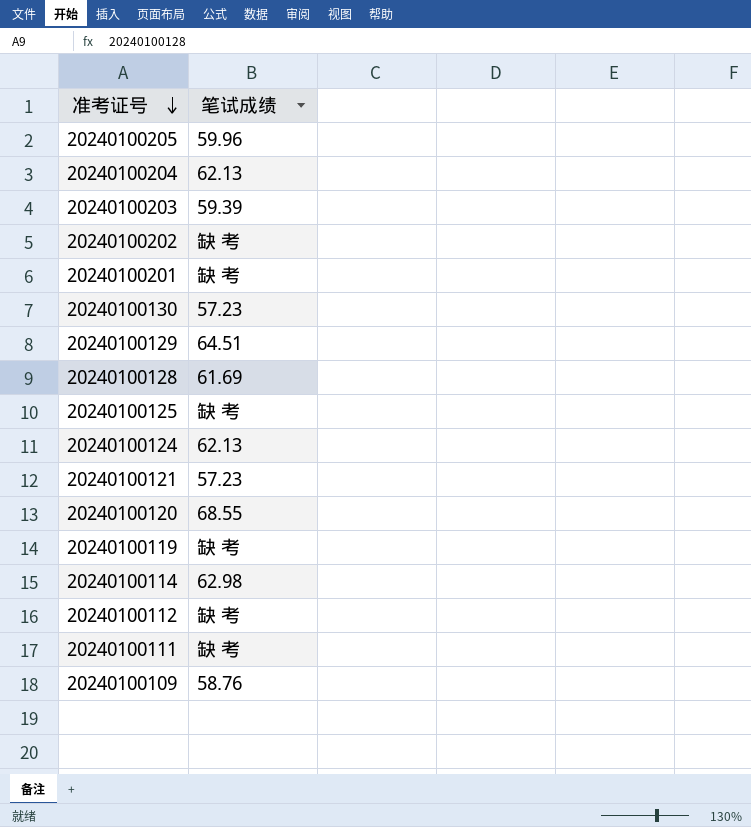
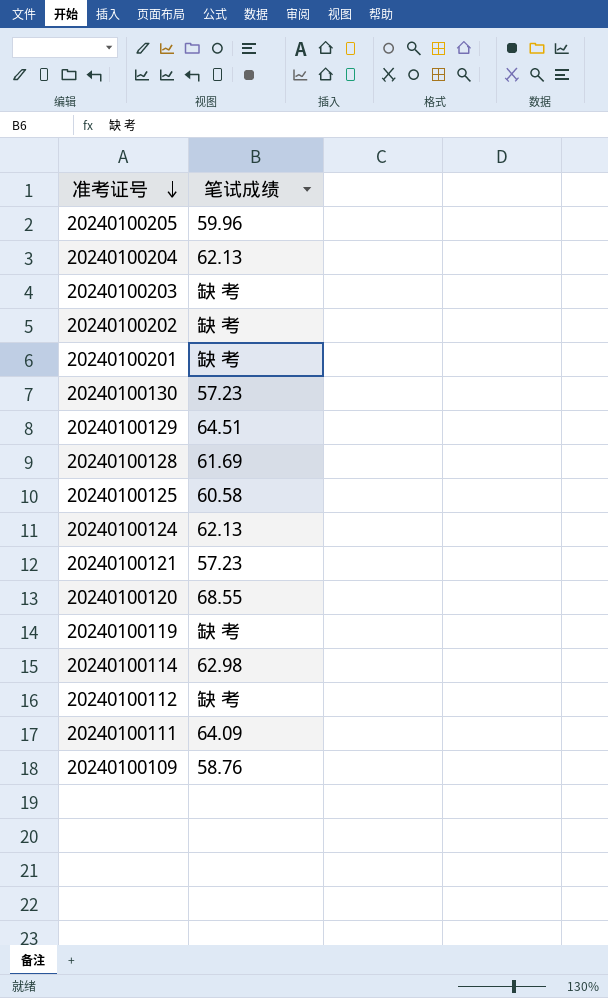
20240100203 | 笔试成绩: 59.39 -> 缺 考
20240100125 | 笔试成绩: 缺 考 -> 60.58
20240100111 | 笔试成绩: 缺 考 -> 64.09

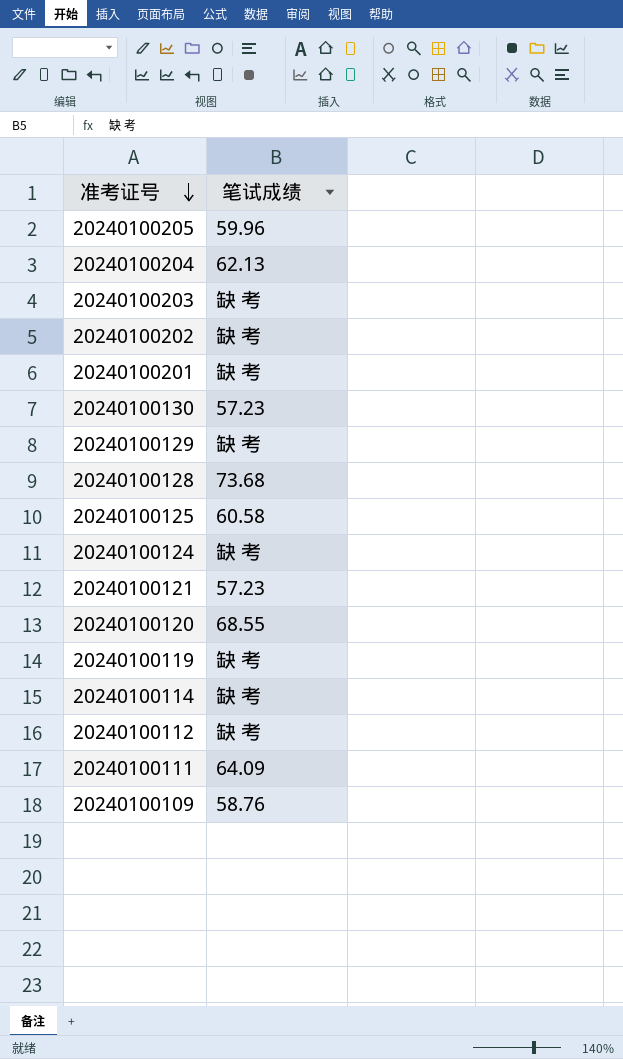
20240100129 | 笔试成绩: 64.51 -> 缺 考
20240100128 | 笔试成绩: 61.69 -> 73.68
20240100124 | 笔试成绩: 62.13 -> 缺 考
20240100114 | 笔试成绩: 62.98 -> 缺 考

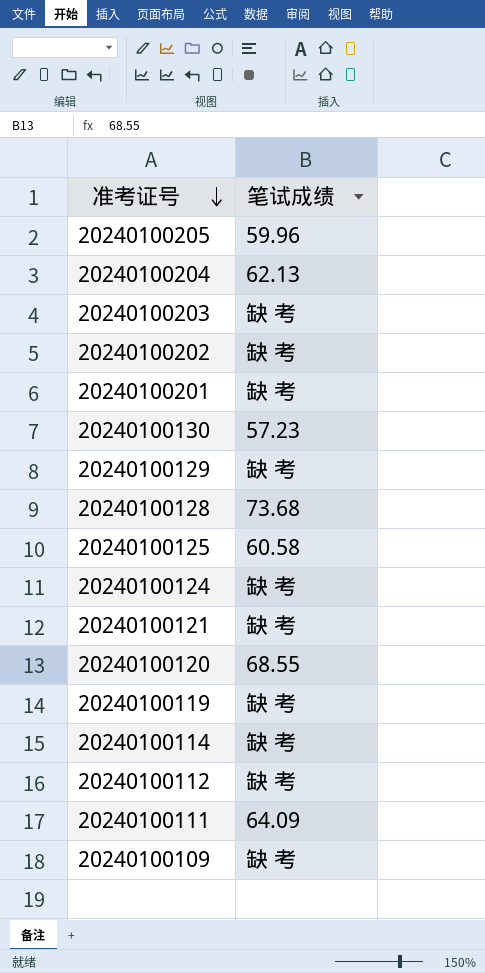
20240100121 | 笔试成绩: 57.23 -> 缺 考
20240100109 | 笔试成绩: 58.76 -> 缺 考

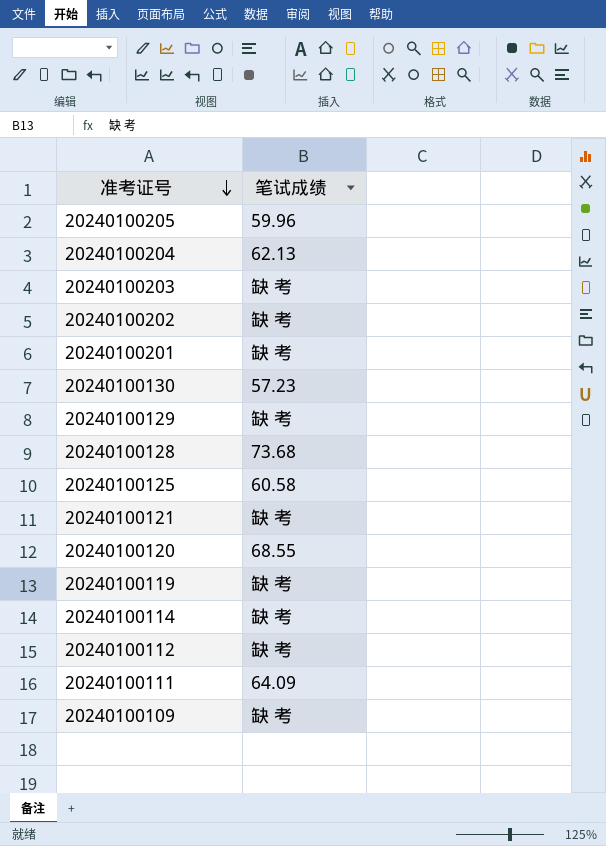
row 20240100124: 缺 考 -> none

